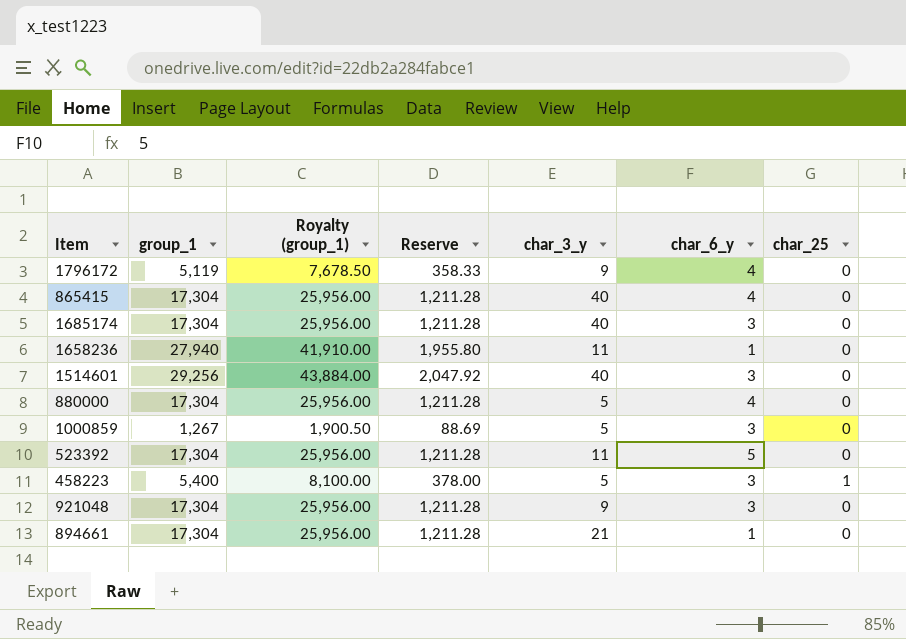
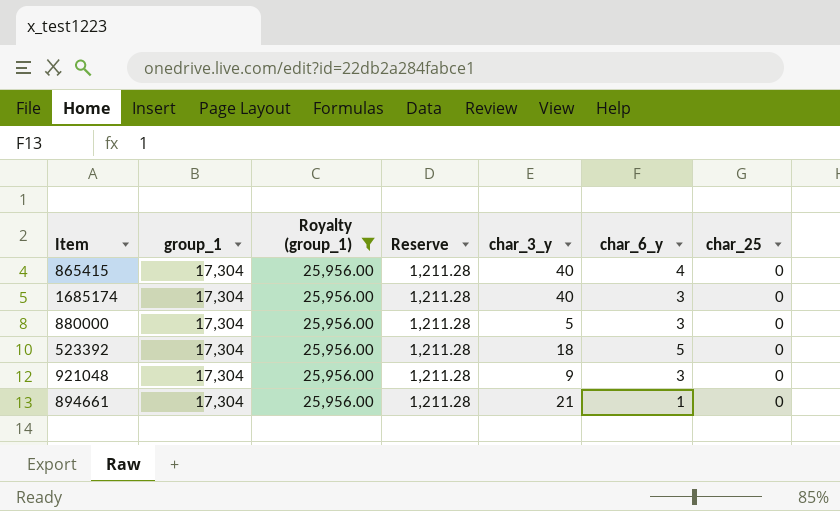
filter: none -> Royalty (group_1) = 25,956.00
880000 | char_6_y: 4 -> 3
523392 | char_3_y: 11 -> 18

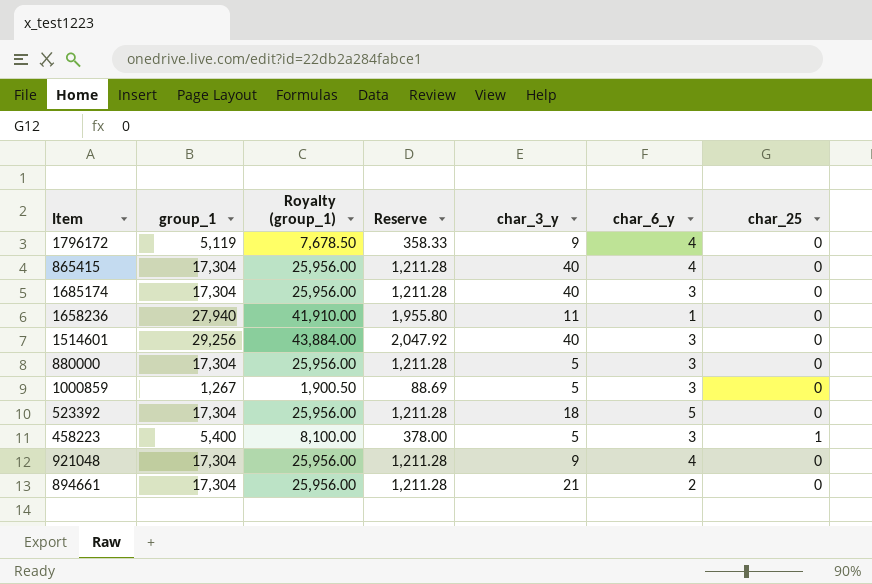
filter: Royalty (group_1) = 25,956.00 -> none
921048 | char_6_y: 3 -> 4
894661 | char_6_y: 1 -> 2

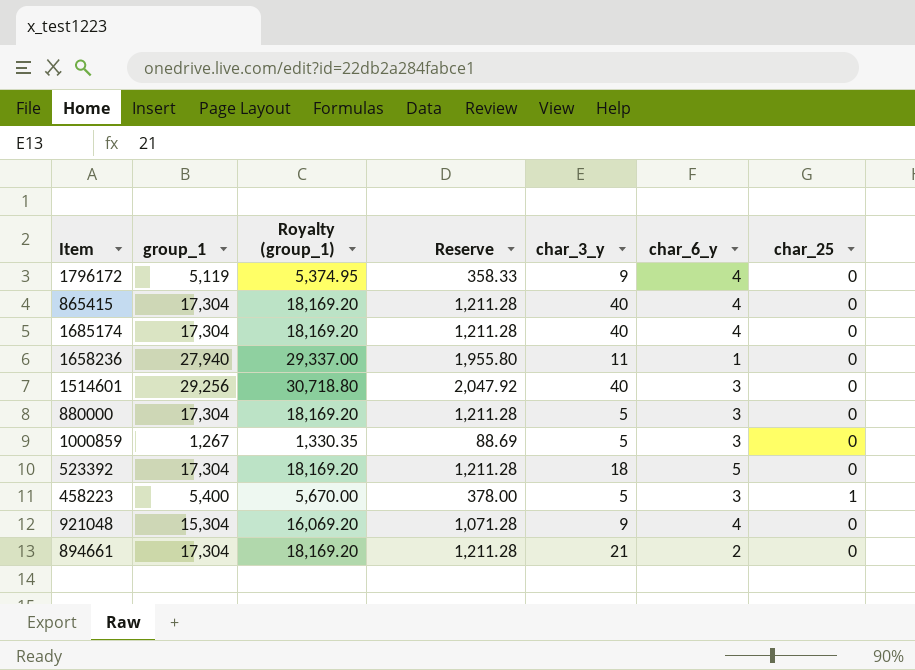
column Royalty (group_1) | formula: [group_1] * 1.5 -> [group_1] * 1.05
1685174 | char_6_y: 3 -> 4
921048 | group_1: 17,304 -> 15,304
921048 | Reserve: 1,211.28 -> 1,071.28

